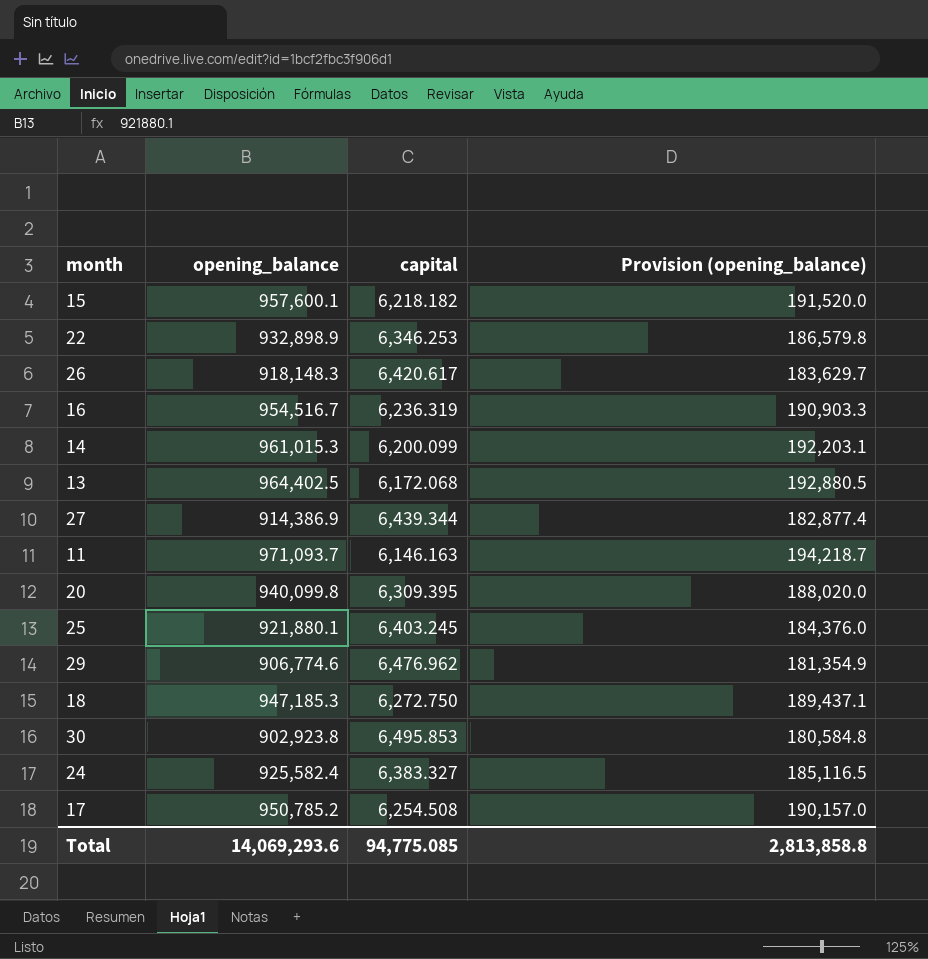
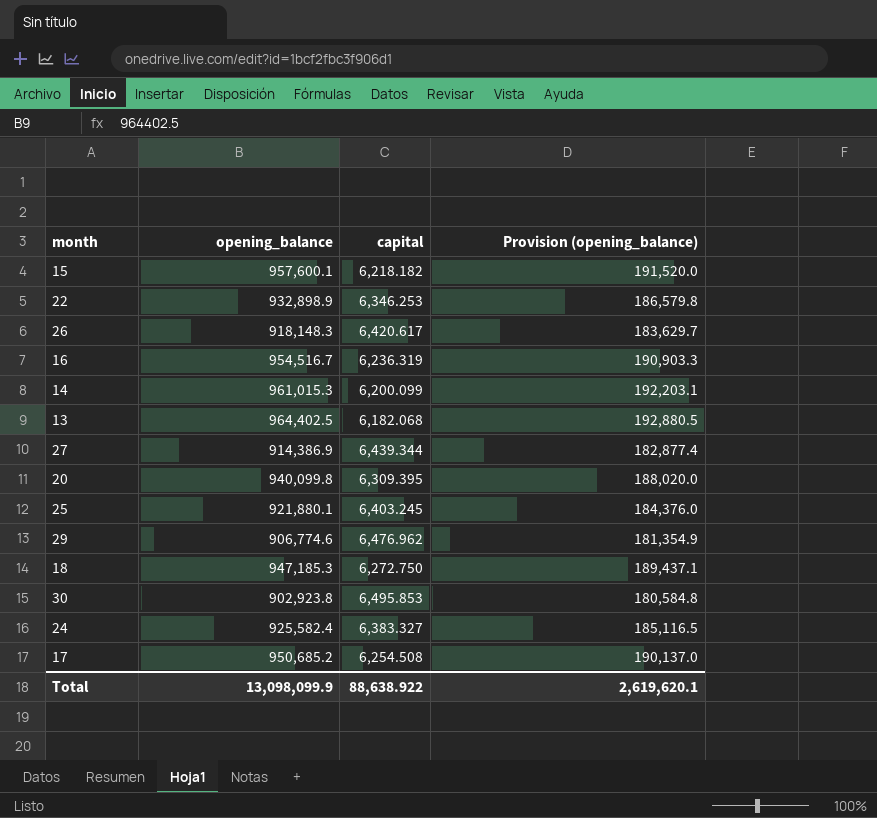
row 11: 971,093.7 | 6,146.163 | 194,218.7 -> none
13 | capital: 6,172.068 -> 6,182.068
17 | opening_balance: 950,785.2 -> 950,685.2
17 | Provision (opening_balance): 190,157.0 -> 190,137.0
Total | opening_balance: 14,069,293.6 -> 13,098,099.9
Total | capital: 94,775.085 -> 88,638.922
Total | Provision (opening_balance): 2,813,858.8 -> 2,619,620.1

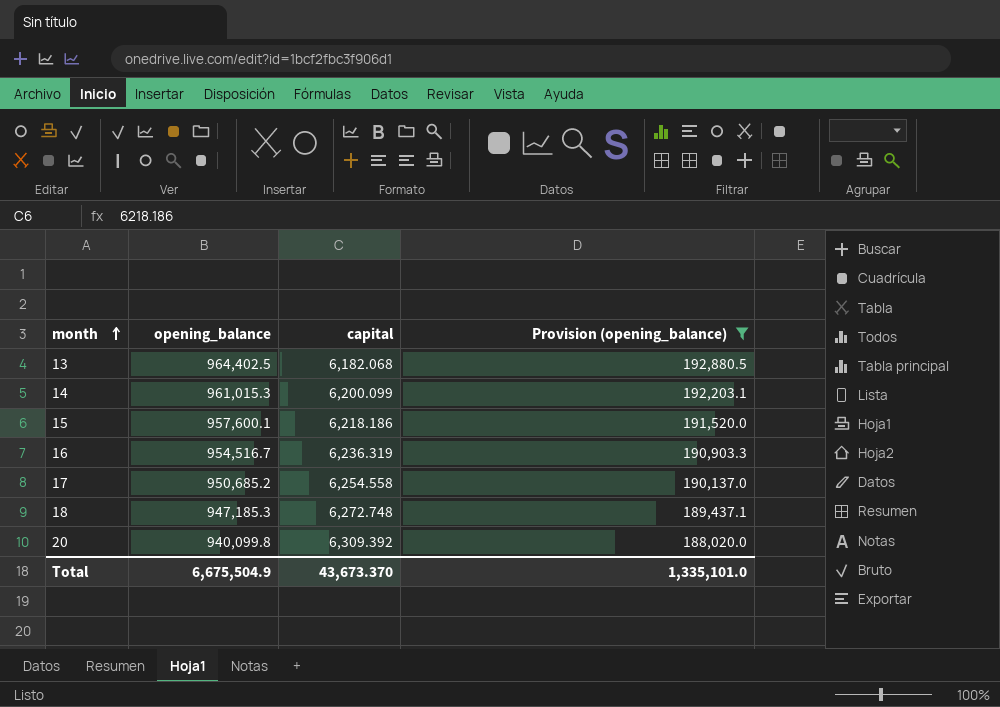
filter: none -> Provision (opening_balance) >= 188,020.0
row order: none -> month ascending
15 | capital: 6,218.182 -> 6,218.186
17 | capital: 6,254.508 -> 6,254.558
18 | capital: 6,272.750 -> 6,272.748
20 | capital: 6,309.395 -> 6,309.392
Total | opening_balance: 13,098,099.9 -> 6,675,504.9
Total | capital: 88,638.922 -> 43,673.370
Total | Provision (opening_balance): 2,619,620.1 -> 1,335,101.0

